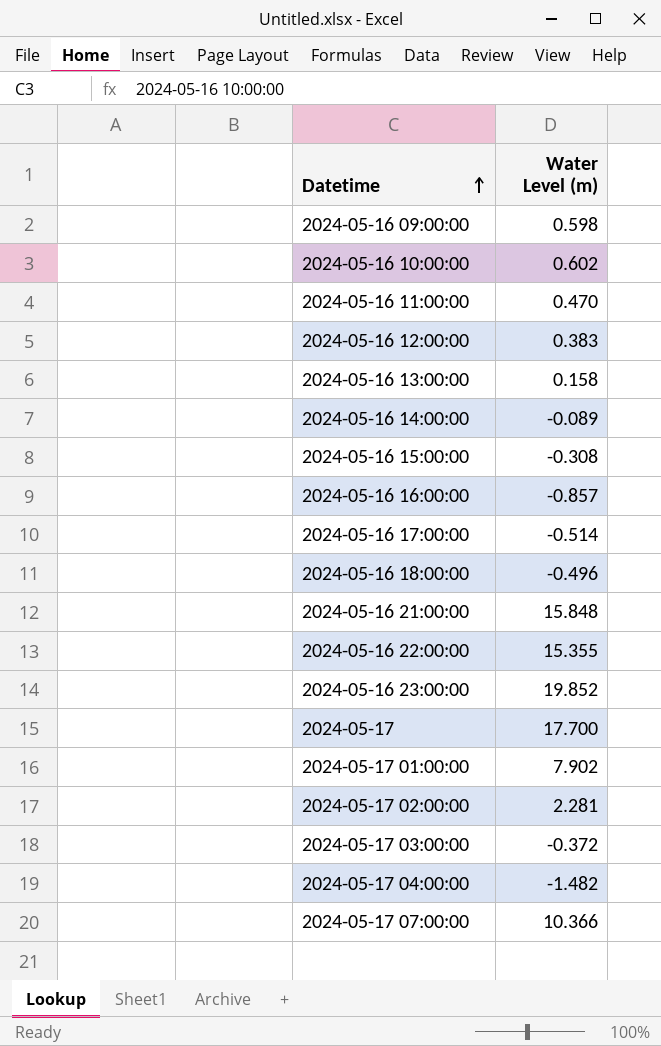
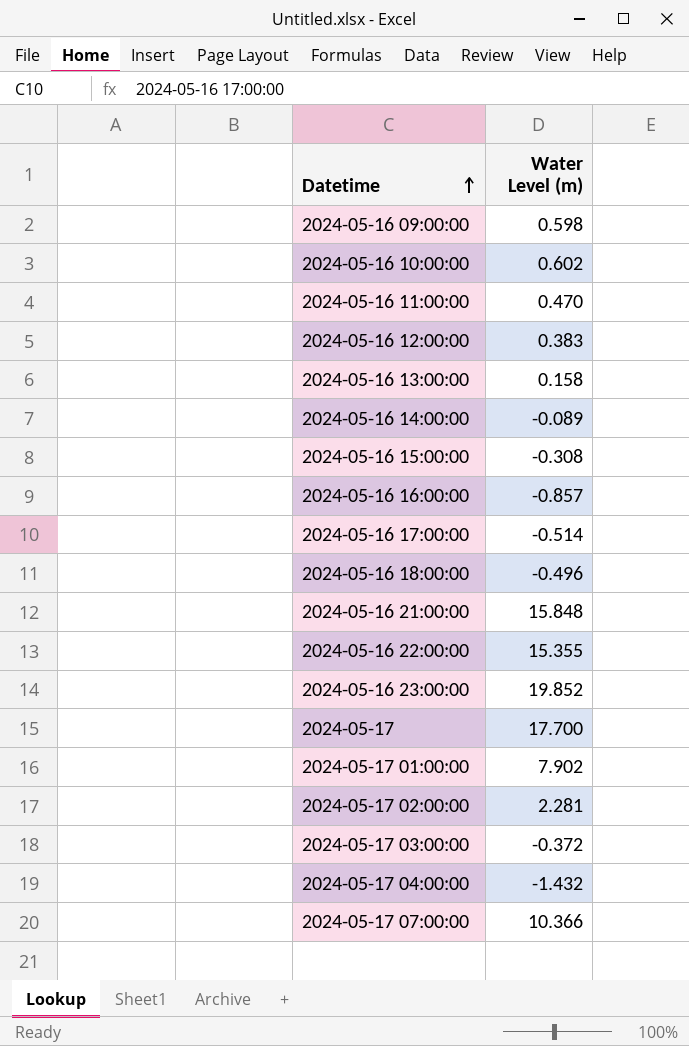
2024-05-17 04:00:00 | Water Level (m): -1.482 -> -1.432

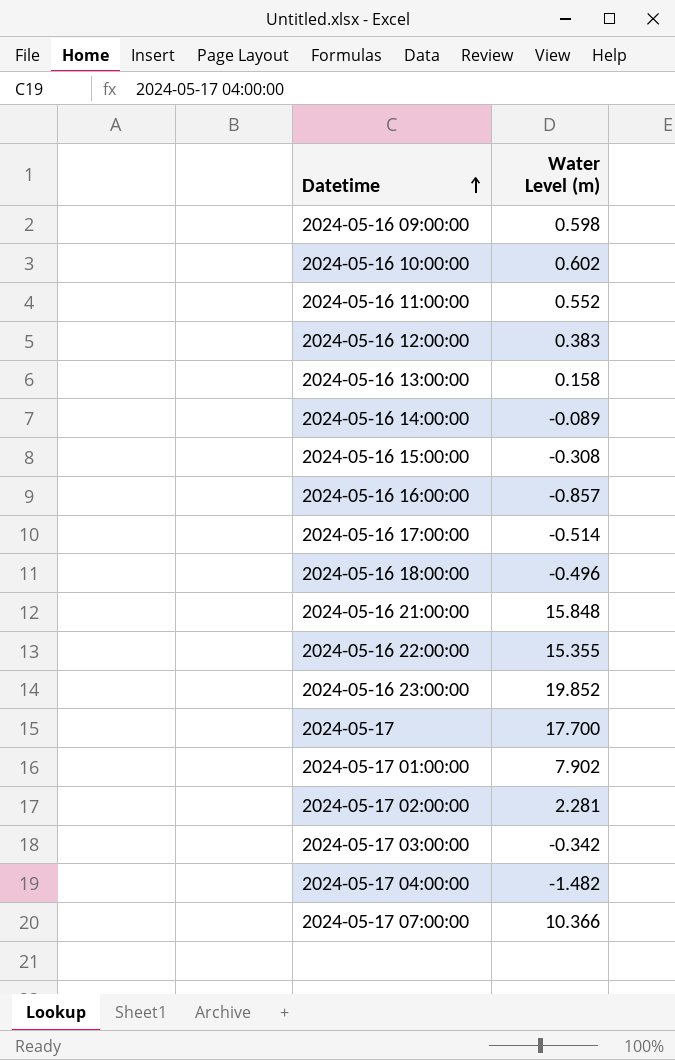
2024-05-16 11:00:00 | Water Level (m): 0.470 -> 0.552
2024-05-17 03:00:00 | Water Level (m): -0.372 -> -0.342
2024-05-17 04:00:00 | Water Level (m): -1.432 -> -1.482

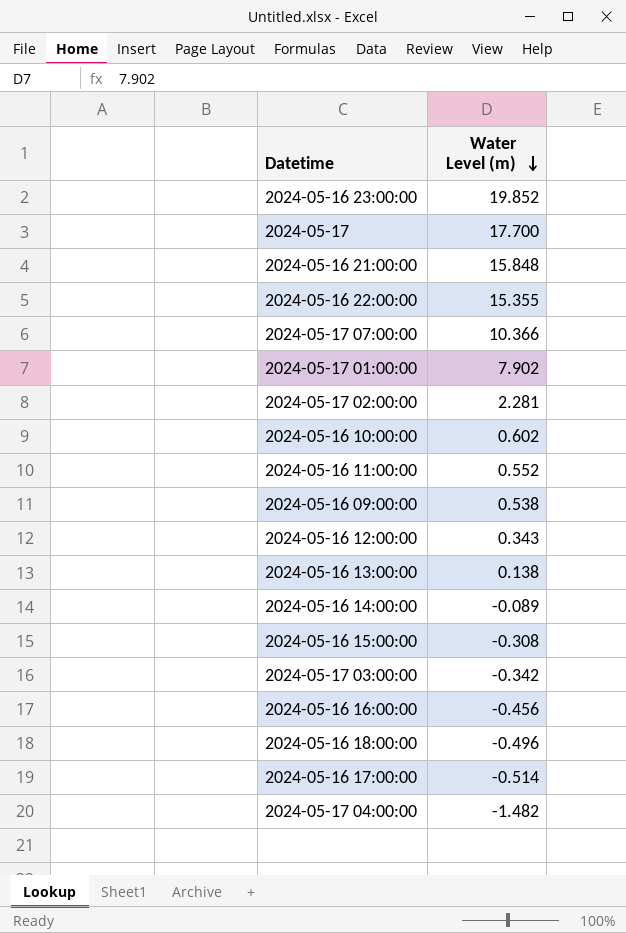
row order: Datetime ascending -> Water Level (m) descending
2024-05-16 09:00:00 | Water Level (m): 0.598 -> 0.538
2024-05-16 12:00:00 | Water Level (m): 0.383 -> 0.343
2024-05-16 13:00:00 | Water Level (m): 0.158 -> 0.138
2024-05-16 16:00:00 | Water Level (m): -0.857 -> -0.456

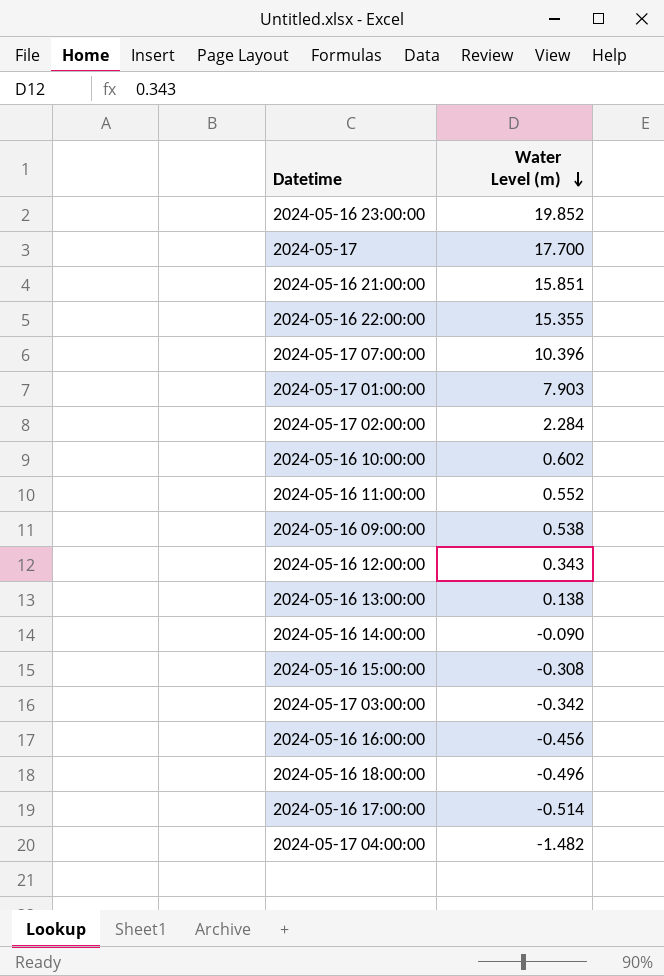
2024-05-16 21:00:00 | Water Level (m): 15.848 -> 15.851
2024-05-17 07:00:00 | Water Level (m): 10.366 -> 10.396
2024-05-17 01:00:00 | Water Level (m): 7.902 -> 7.903
2024-05-17 02:00:00 | Water Level (m): 2.281 -> 2.284
2024-05-16 14:00:00 | Water Level (m): -0.089 -> -0.090

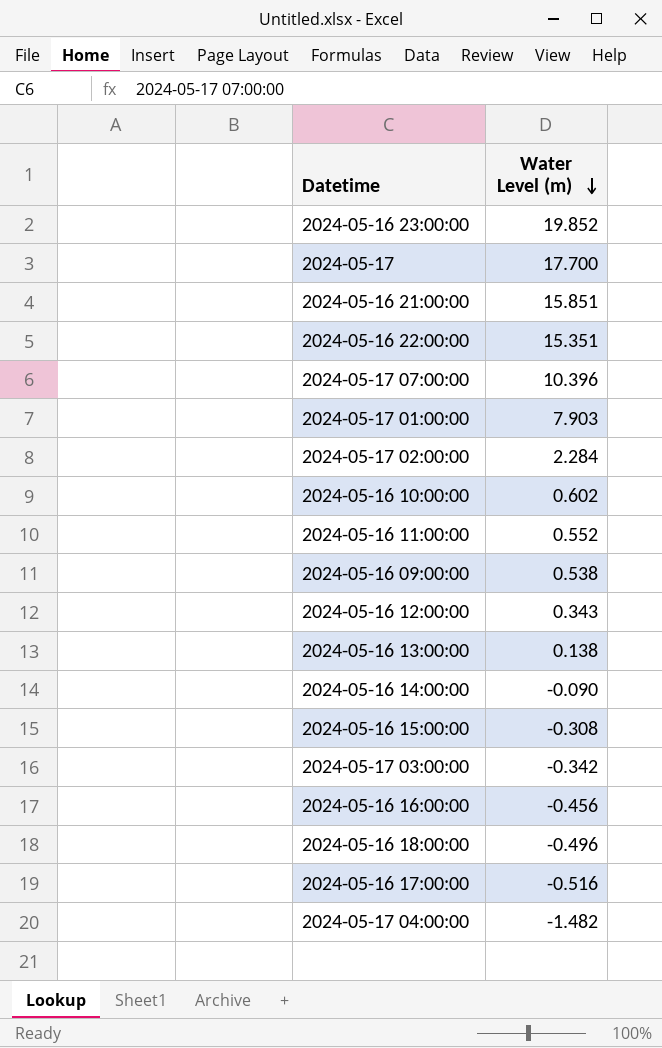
2024-05-16 22:00:00 | Water Level (m): 15.355 -> 15.351
2024-05-16 17:00:00 | Water Level (m): -0.514 -> -0.516

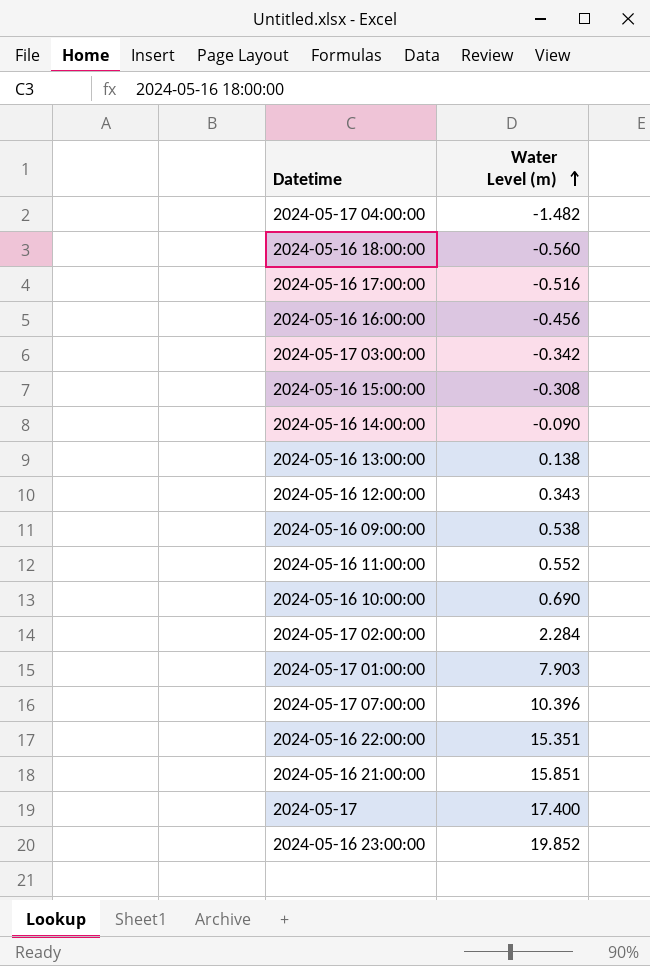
row order: Water Level (m) descending -> Water Level (m) ascending
2024-05-16 18:00:00 | Water Level (m): -0.496 -> -0.560
2024-05-16 10:00:00 | Water Level (m): 0.602 -> 0.690
2024-05-17 | Water Level (m): 17.700 -> 17.400

